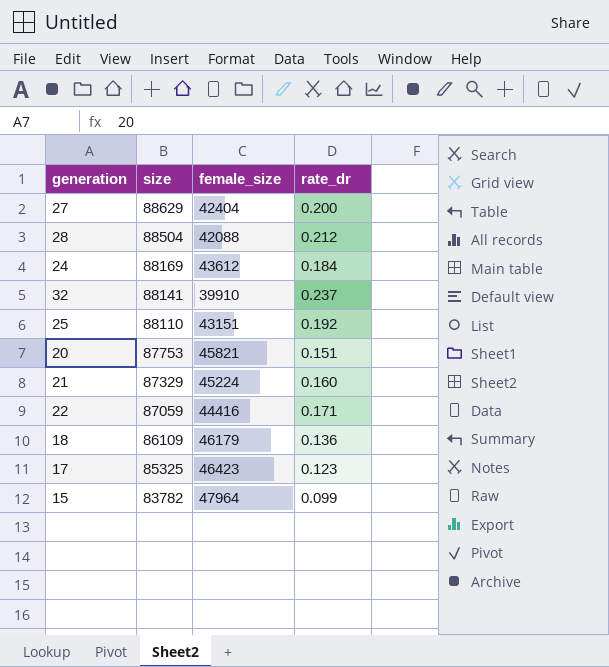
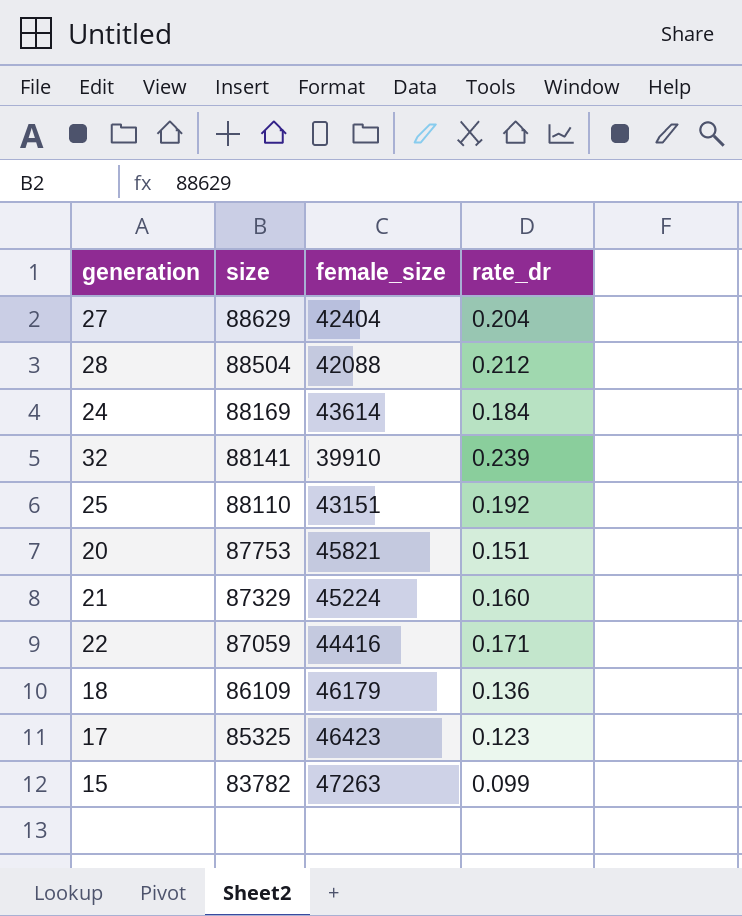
27 | rate_dr: 0.200 -> 0.204
24 | female_size: 43612 -> 43614
32 | rate_dr: 0.237 -> 0.239
15 | female_size: 47964 -> 47263

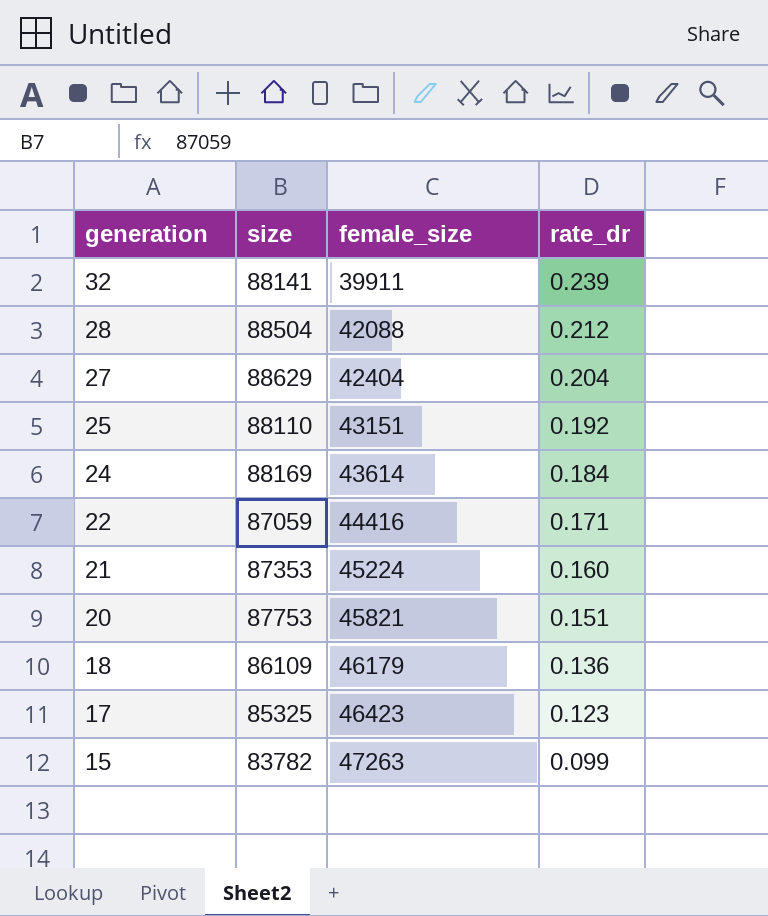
row order: size descending -> generation descending
32 | female_size: 39910 -> 39911
21 | size: 87329 -> 87353

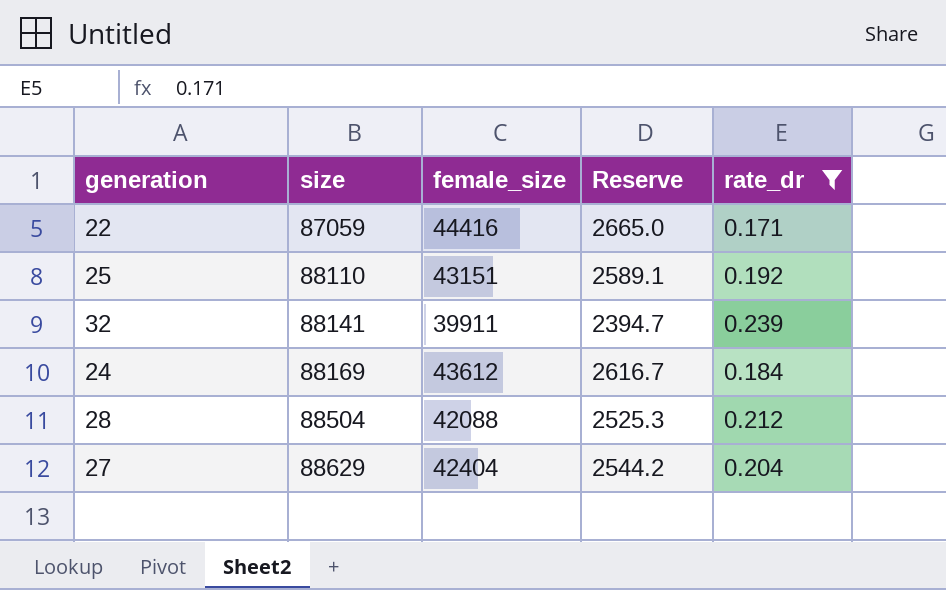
filter: none -> rate_dr >= 0.171
row order: generation descending -> size ascending
column Reserve | formula: none -> [female_size] * 0.06
24 | female_size: 43614 -> 43612

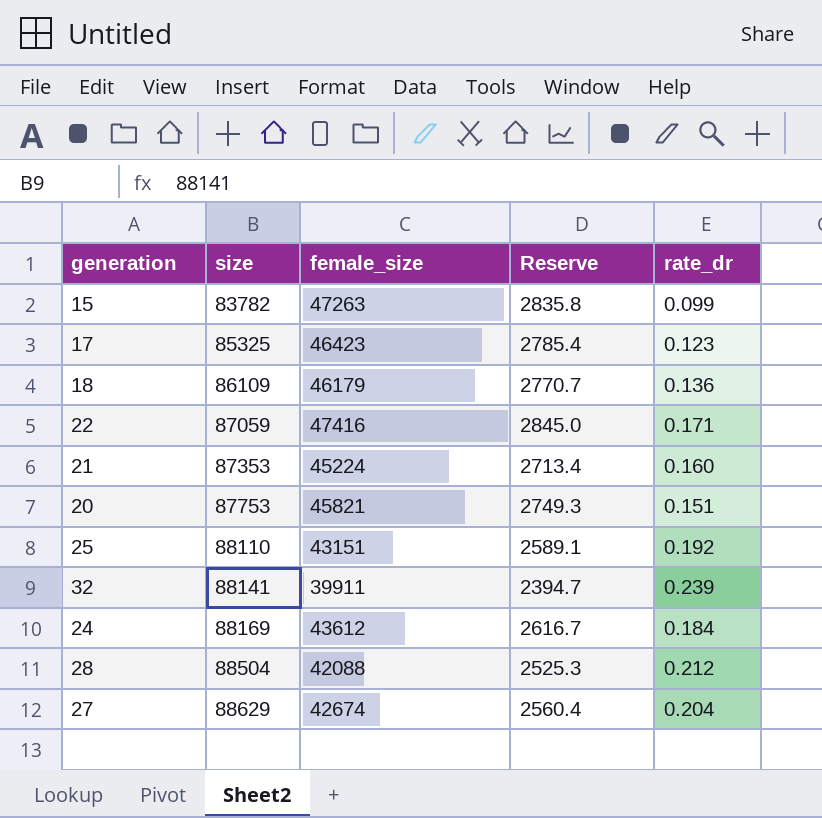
filter: rate_dr >= 0.171 -> none
22 | female_size: 44416 -> 47416
22 | Reserve: 2665.0 -> 2845.0
27 | female_size: 42404 -> 42674
27 | Reserve: 2544.2 -> 2560.4

